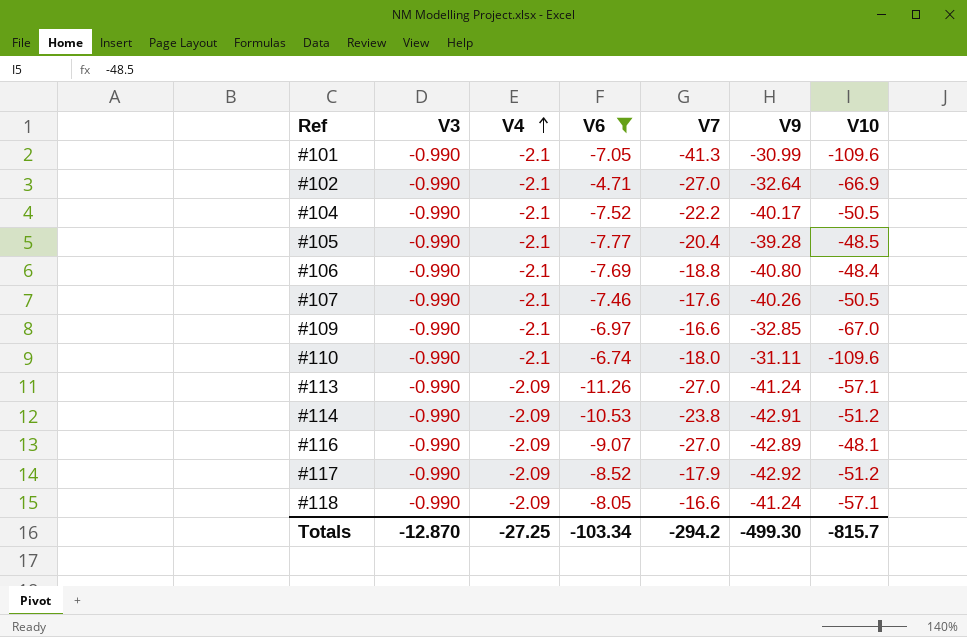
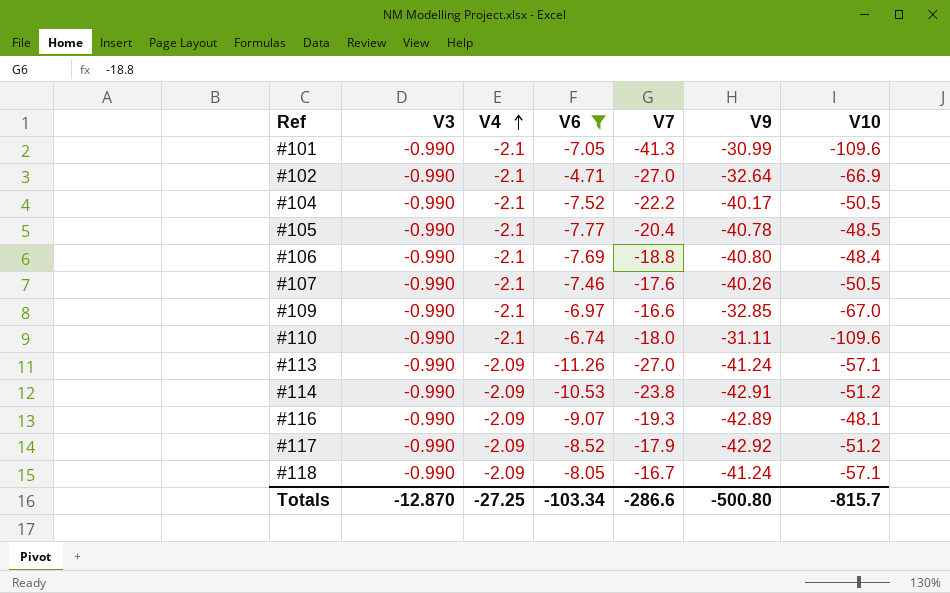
#105 | V9: -39.28 -> -40.78
#116 | V7: -27.0 -> -19.3
#118 | V7: -16.6 -> -16.7
Totals | V7: -294.2 -> -286.6
Totals | V9: -499.30 -> -500.80

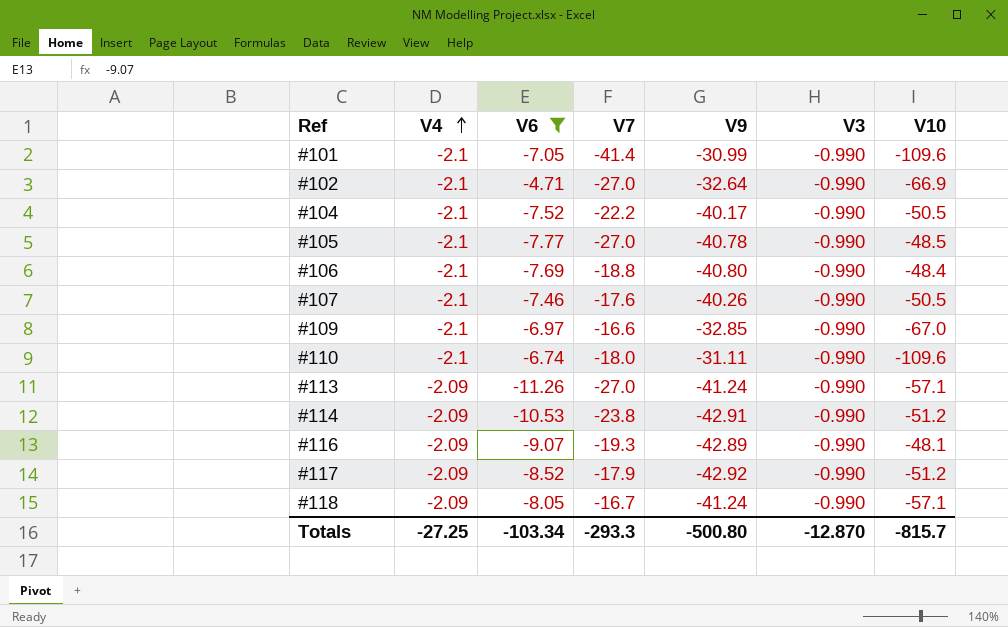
column V3 | position: 2 -> 6
#101 | V7: -41.3 -> -41.4
#105 | V7: -20.4 -> -27.0
Totals | V7: -286.6 -> -293.3

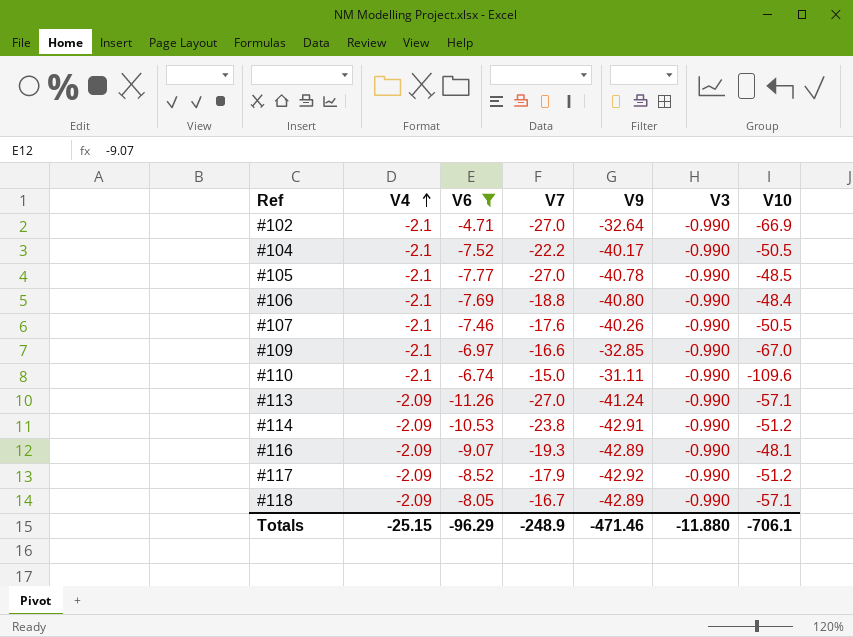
row #101: -2.1 | -7.05 | -41.4 | -30.99 | -0.990 | -109.6 -> none
#110 | V7: -18.0 -> -15.0
#118 | V9: -41.24 -> -42.89
Totals | V4: -27.25 -> -25.15
Totals | V6: -103.34 -> -96.29
Totals | V7: -293.3 -> -248.9
Totals | V9: -500.80 -> -471.46
Totals | V3: -12.870 -> -11.880
Totals | V10: -815.7 -> -706.1

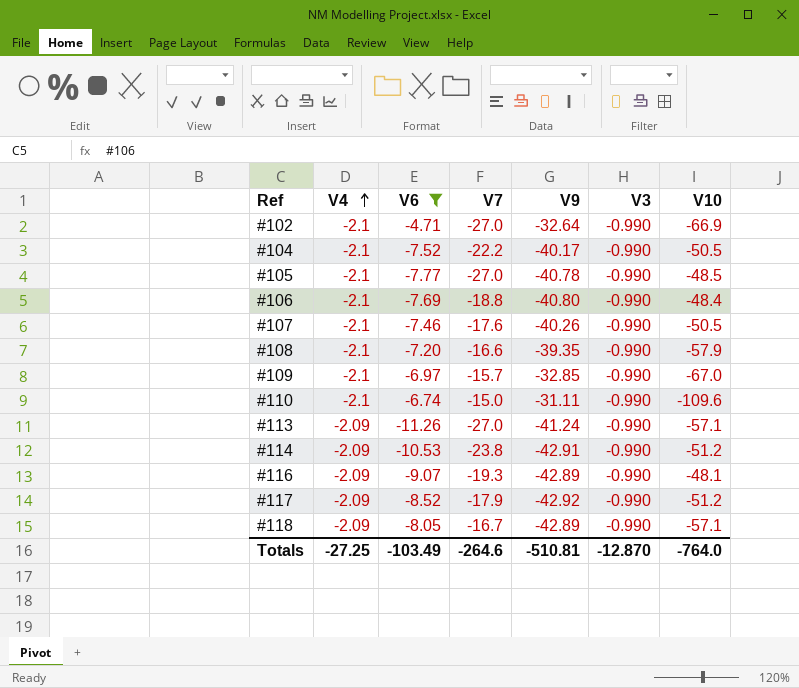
row #108: none -> -2.1 | -7.20 | -16.6 | -39.35 | -0.990 | -57.9
#109 | V7: -16.6 -> -15.7
Totals | V4: -25.15 -> -27.25
Totals | V6: -96.29 -> -103.49
Totals | V7: -248.9 -> -264.6
Totals | V9: -471.46 -> -510.81
Totals | V3: -11.880 -> -12.870
Totals | V10: -706.1 -> -764.0

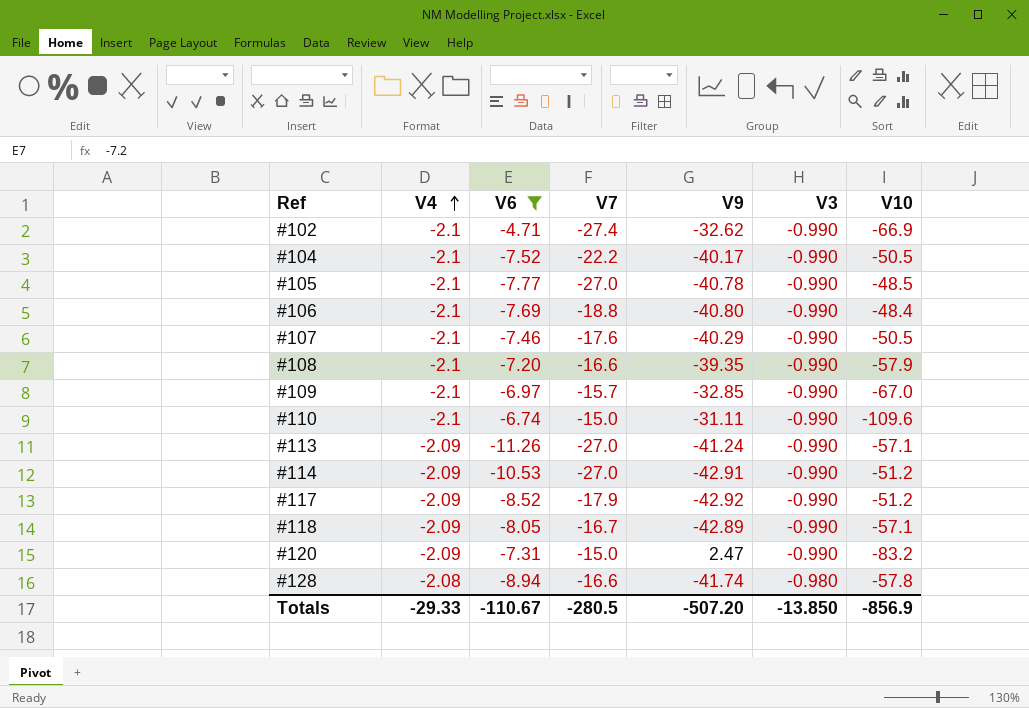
row #116: -2.09 | -9.07 | -19.3 | -42.89 | -0.990 | -48.1 -> none
#102 | V7: -27.0 -> -27.4
#102 | V9: -32.64 -> -32.62
#107 | V9: -40.26 -> -40.29
#114 | V7: -23.8 -> -27.0
row #120: none -> -2.09 | -7.31 | -15.0 | 2.47 | -0.990 | -83.2
row #128: none -> -2.08 | -8.94 | -16.6 | -41.74 | -0.980 | -57.8
Totals | V4: -27.25 -> -29.33
Totals | V6: -103.49 -> -110.67
Totals | V7: -264.6 -> -280.5
Totals | V9: -510.81 -> -507.20
Totals | V3: -12.870 -> -13.850
Totals | V10: -764.0 -> -856.9

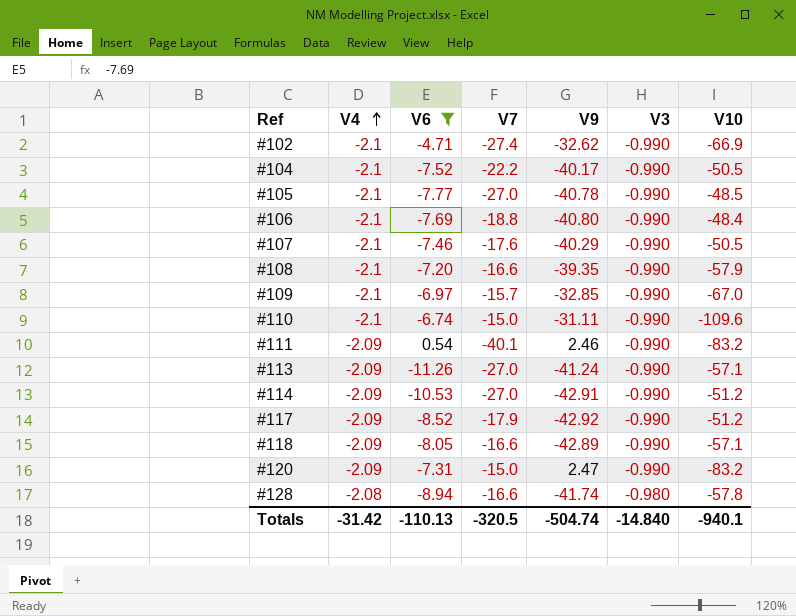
row #111: none -> -2.09 | 0.54 | -40.1 | 2.46 | -0.990 | -83.2
#118 | V7: -16.7 -> -16.6
Totals | V4: -29.33 -> -31.42
Totals | V6: -110.67 -> -110.13
Totals | V7: -280.5 -> -320.5
Totals | V9: -507.20 -> -504.74
Totals | V3: -13.850 -> -14.840
Totals | V10: -856.9 -> -940.1

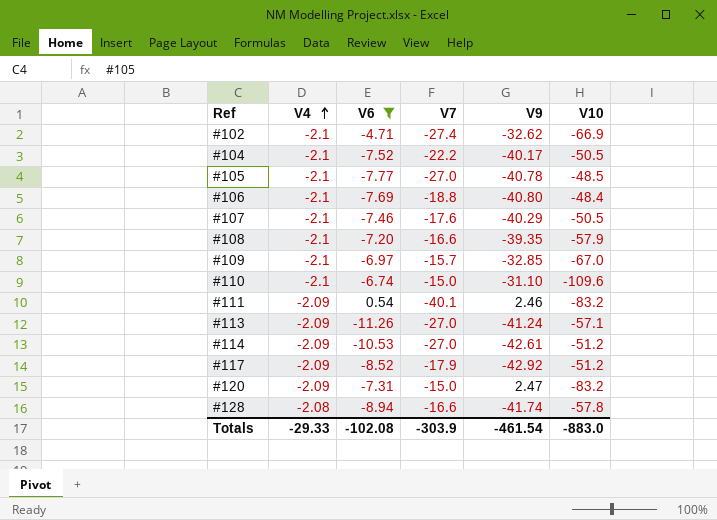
column V3 | position: 6 -> none
row #118: -2.09 | -8.05 | -16.6 | -42.89 | -0.990 | -57.1 -> none
#110 | V9: -31.11 -> -31.10
#114 | V9: -42.91 -> -42.61
Totals | V4: -31.42 -> -29.33
Totals | V6: -110.13 -> -102.08
Totals | V7: -320.5 -> -303.9
Totals | V9: -504.74 -> -461.54
Totals | V10: -940.1 -> -883.0

